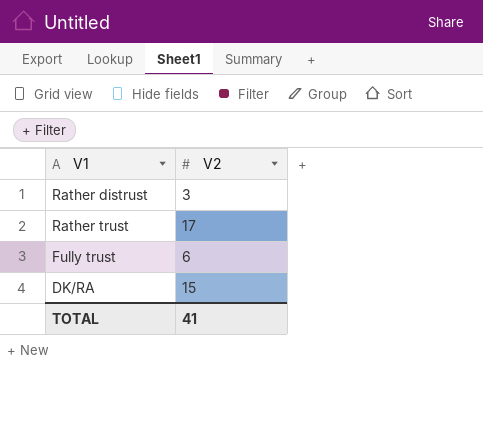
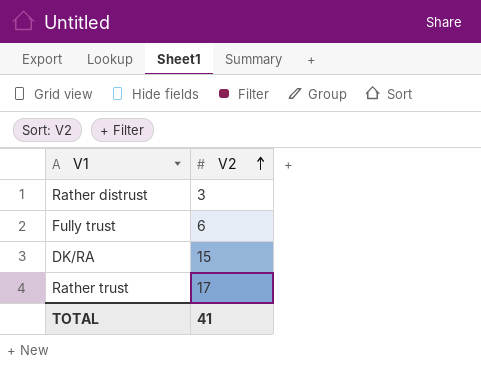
row order: none -> V2 ascending

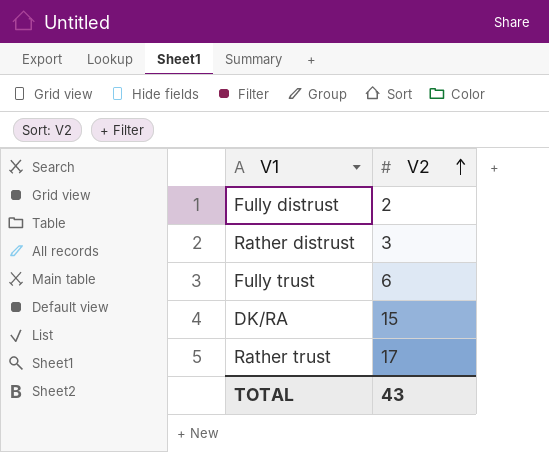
row Fully distrust: none -> 2
TOTAL | V2: 41 -> 43

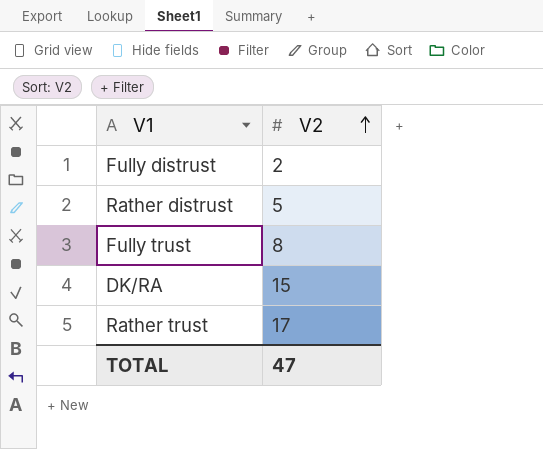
Rather distrust | V2: 3 -> 5
Fully trust | V2: 6 -> 8
TOTAL | V2: 43 -> 47

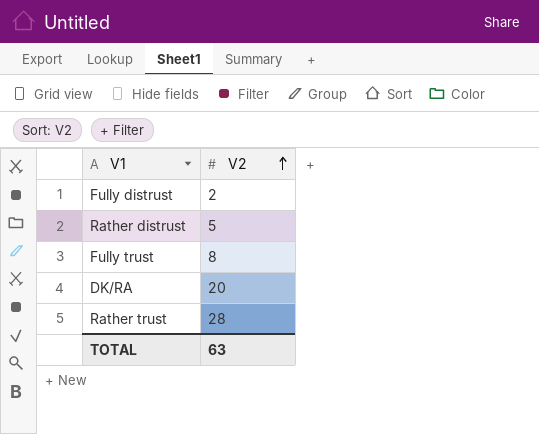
DK/RA | V2: 15 -> 20
Rather trust | V2: 17 -> 28
TOTAL | V2: 47 -> 63

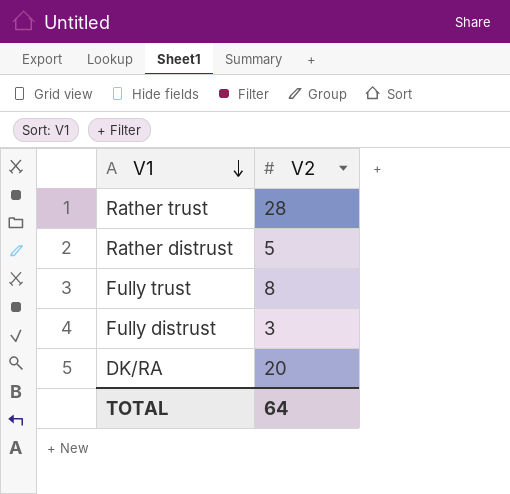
row order: V2 ascending -> V1 descending
Fully distrust | V2: 2 -> 3
TOTAL | V2: 63 -> 64

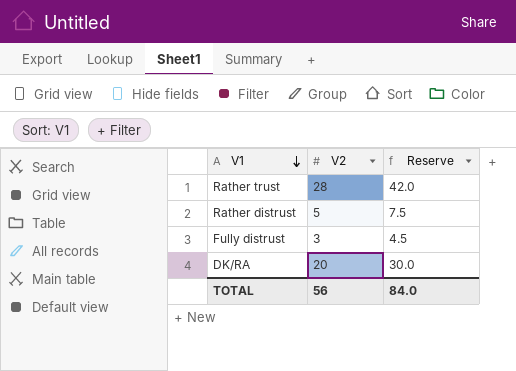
column Reserve | formula: none -> [V2] * 1.5
row Fully trust: 8 -> none
TOTAL | V2: 64 -> 56

